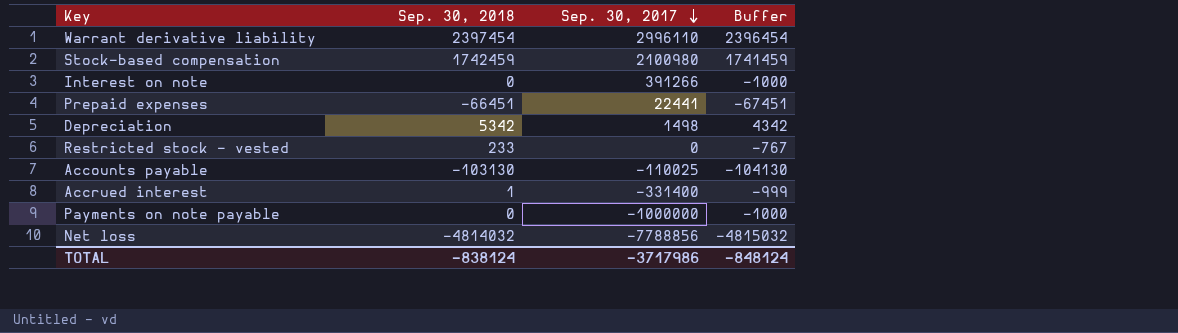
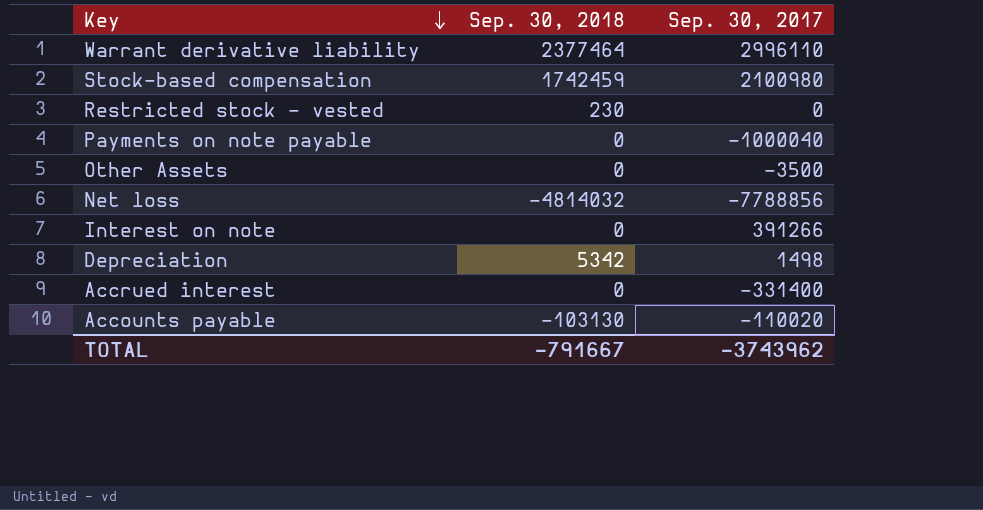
row order: Sep. 30, 2017 descending -> Key descending
column Buffer | formula: [Sep. 30, 2018] - 1000 -> none
row Prepaid expenses: -66451 | 22441 | -67451 -> none
Warrant derivative liability | Sep. 30, 2018: 2397454 -> 2377464
Restricted stock - vested | Sep. 30, 2018: 233 -> 230
Payments on note payable | Sep. 30, 2017: -1000000 -> -1000040
row Other Assets: none -> 0 | -3500
Accrued interest | Sep. 30, 2018: 1 -> 0
Accounts payable | Sep. 30, 2017: -110025 -> -110020
TOTAL | Sep. 30, 2018: -838124 -> -791667
TOTAL | Sep. 30, 2017: -3717986 -> -3743962

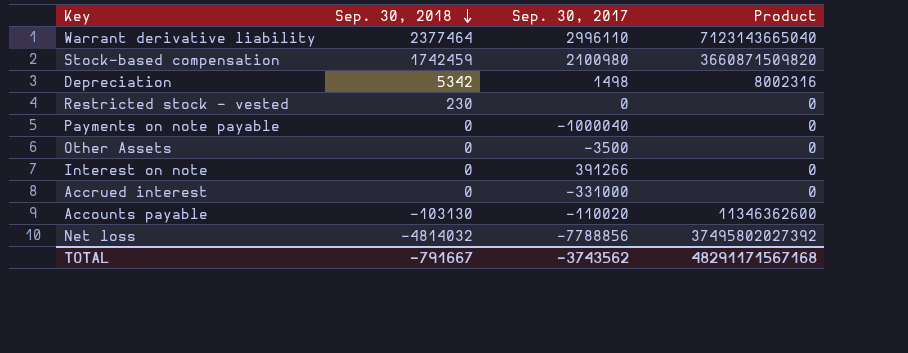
row order: Key descending -> Sep. 30, 2018 descending
column Product | formula: none -> [Sep. 30, 2018] * [Sep. 30, 2017]
Accrued interest | Sep. 30, 2017: -331400 -> -331000
TOTAL | Sep. 30, 2017: -3743962 -> -3743562

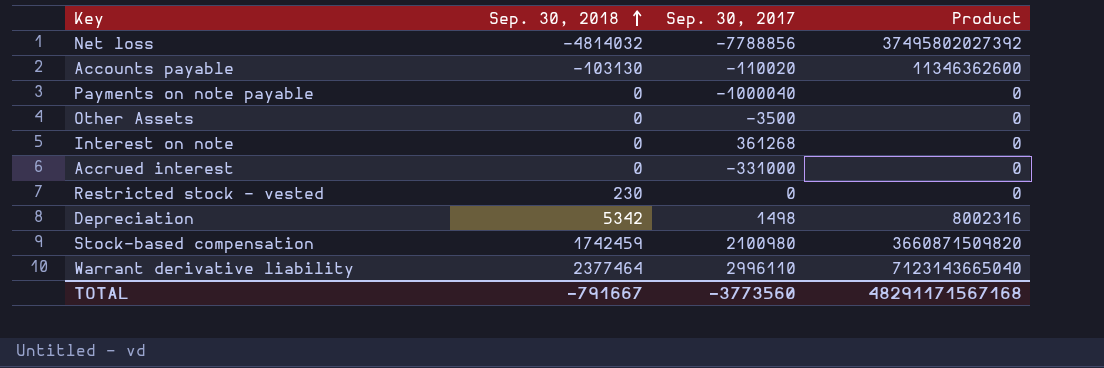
row order: Sep. 30, 2018 descending -> Sep. 30, 2018 ascending
Interest on note | Sep. 30, 2017: 391266 -> 361268
TOTAL | Sep. 30, 2017: -3743562 -> -3773560

